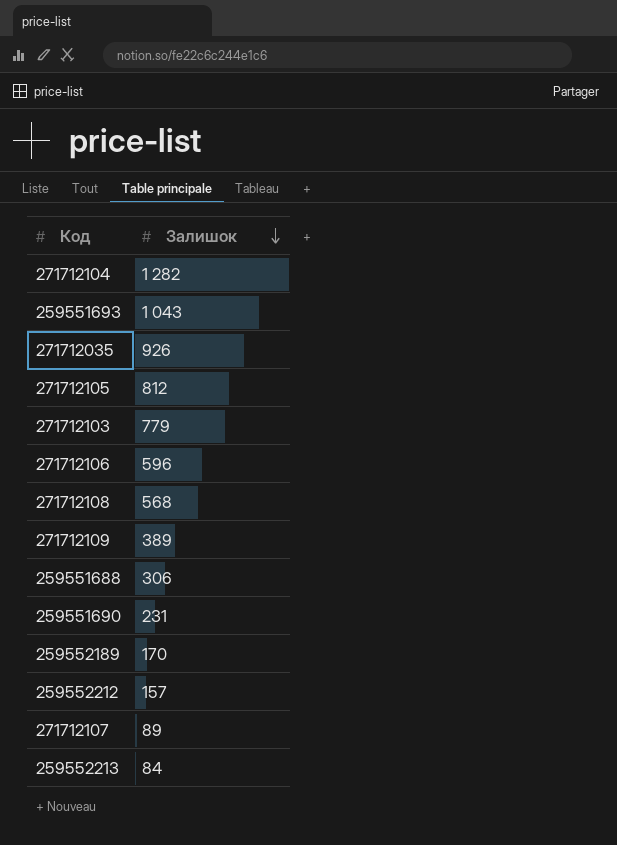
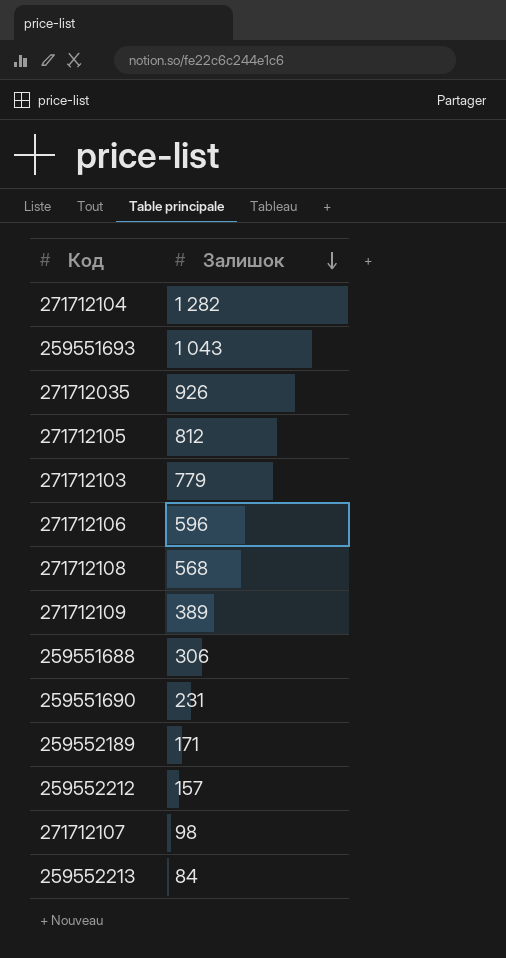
259552189 | Залишок: 170 -> 171
271712107 | Залишок: 89 -> 98

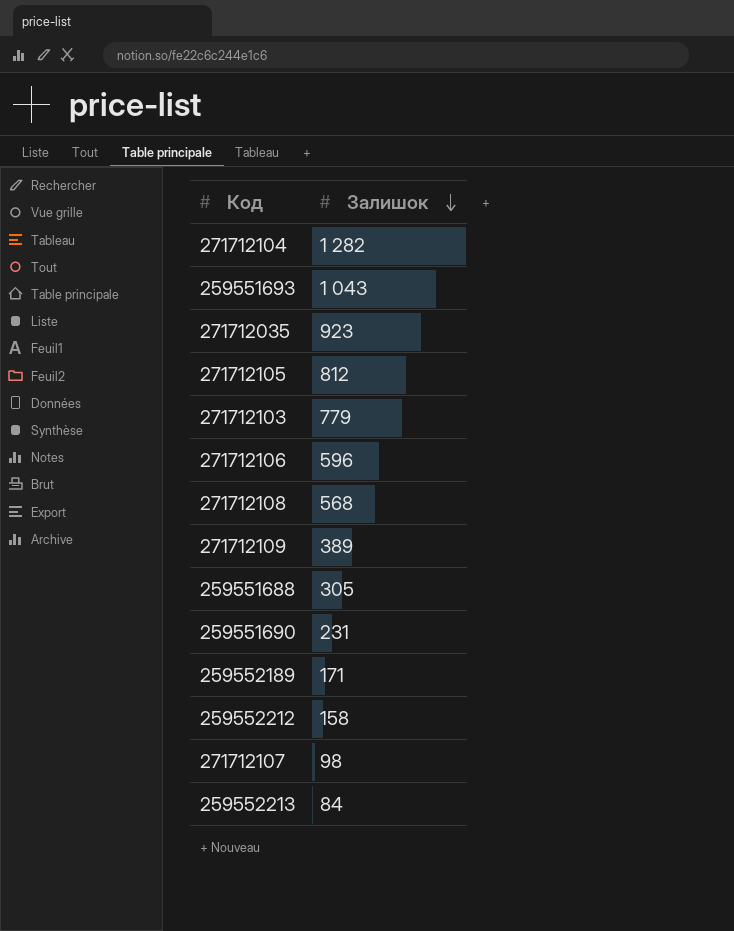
271712035 | Залишок: 926 -> 923
259551688 | Залишок: 306 -> 305
259552212 | Залишок: 157 -> 158

